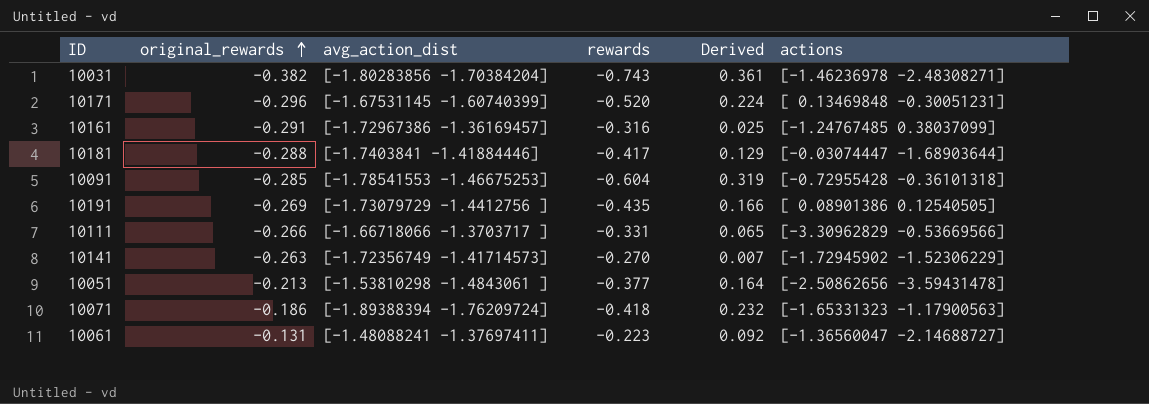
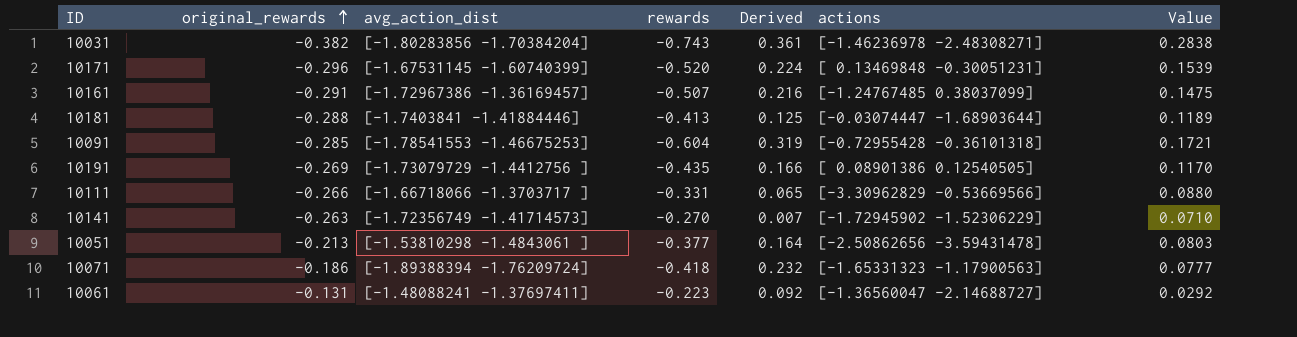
column Value | formula: none -> [original_rewards] * [rewards]
10161 | rewards: -0.316 -> -0.507
10161 | Derived: 0.025 -> 0.216
10181 | rewards: -0.417 -> -0.413
10181 | Derived: 0.129 -> 0.125

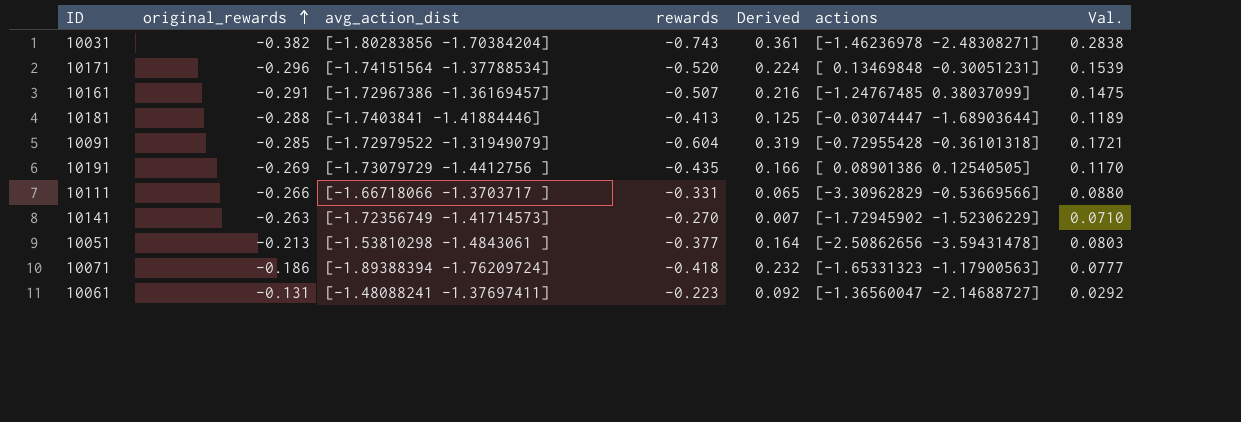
column name: Value -> Val.
10171 | avg_action_dist: [-1.67531145 -1.60740399] -> [-1.74151564 -1.37788534]
10091 | avg_action_dist: [-1.78541553 -1.46675253] -> [-1.72979522 -1.31949079]

